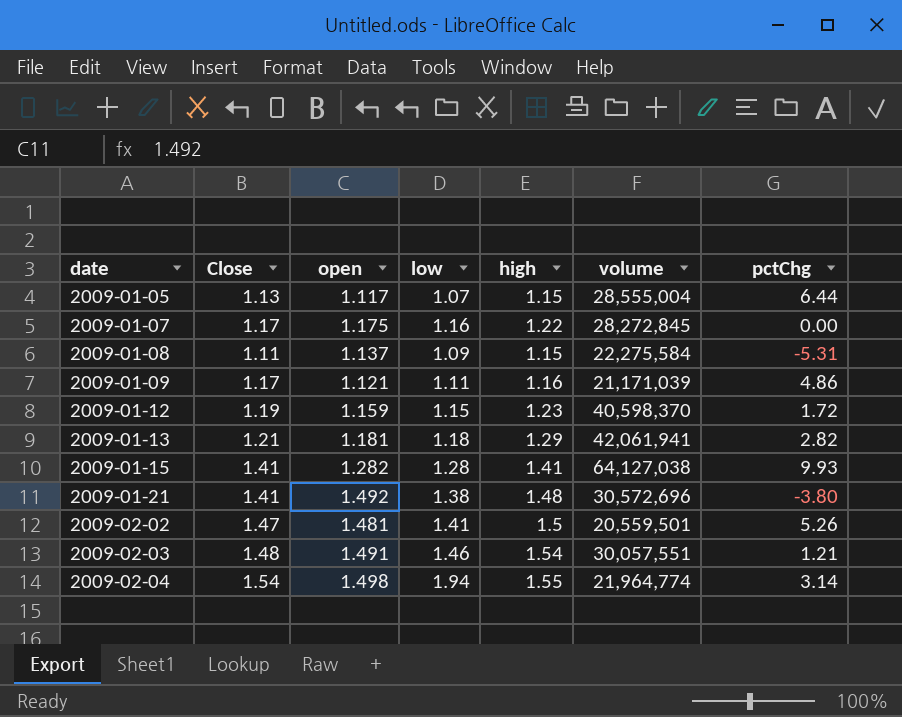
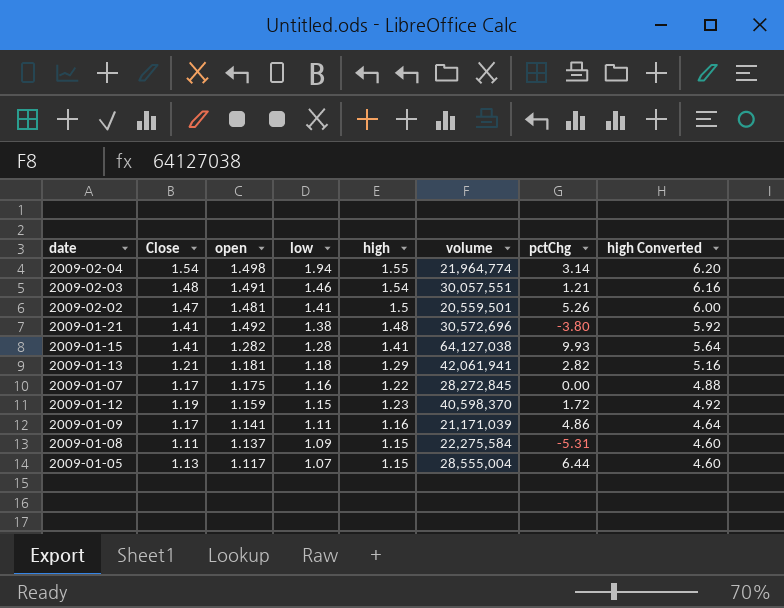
row order: date ascending -> low descending
column high Converted | formula: none -> [high] * 4
2009-01-09 | open: 1.121 -> 1.141

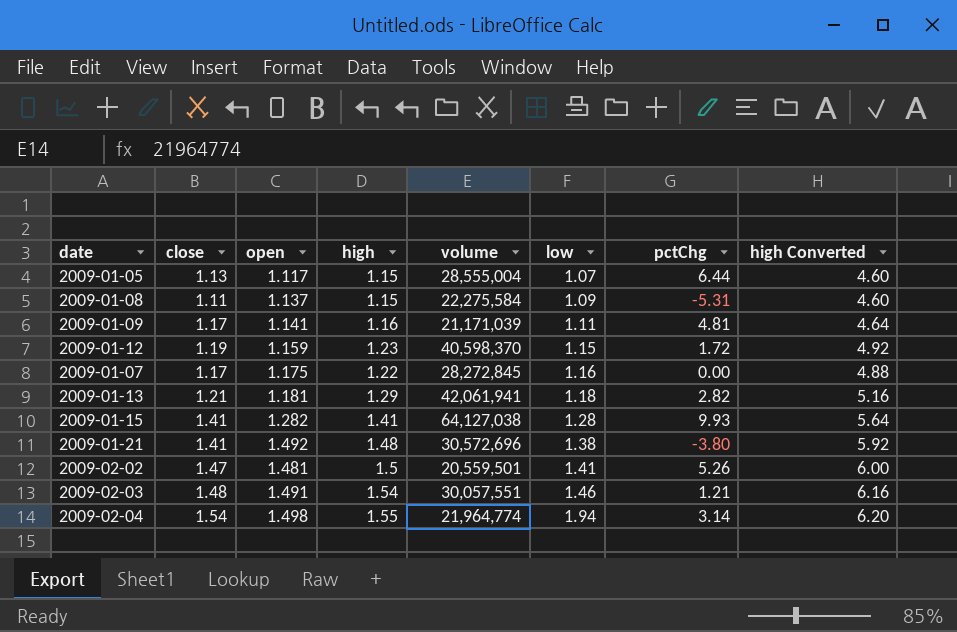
row order: low descending -> low ascending
column name: Close -> close
column low | position: 4 -> 6
2009-01-09 | pctChg: 4.86 -> 4.81

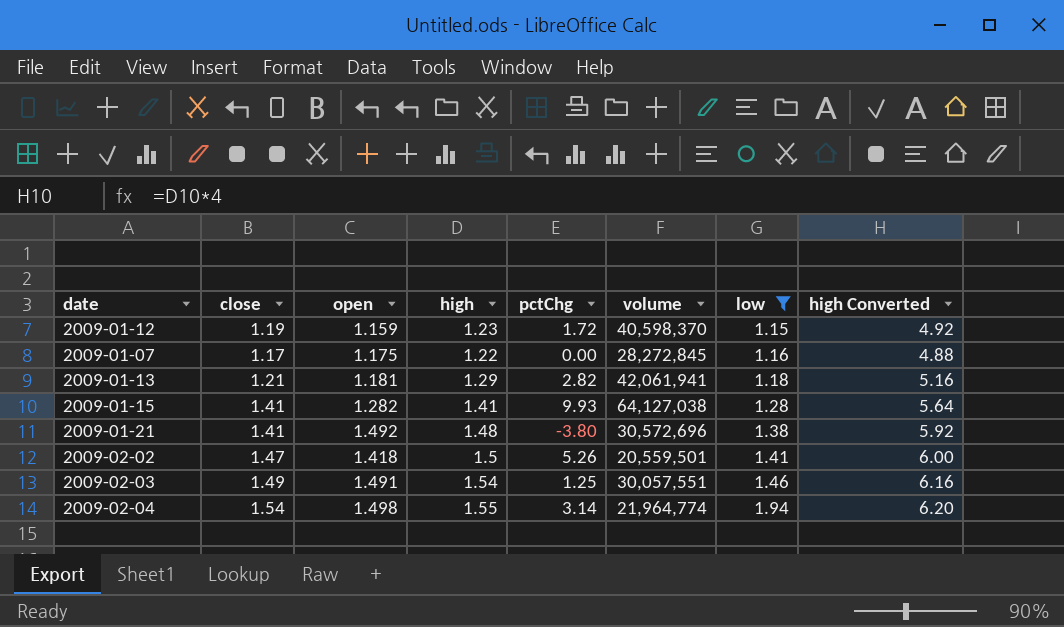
filter: none -> low >= 1.15
column pctChg | position: 7 -> 5
2009-02-02 | open: 1.481 -> 1.418
2009-02-03 | close: 1.48 -> 1.49
2009-02-03 | pctChg: 1.21 -> 1.25

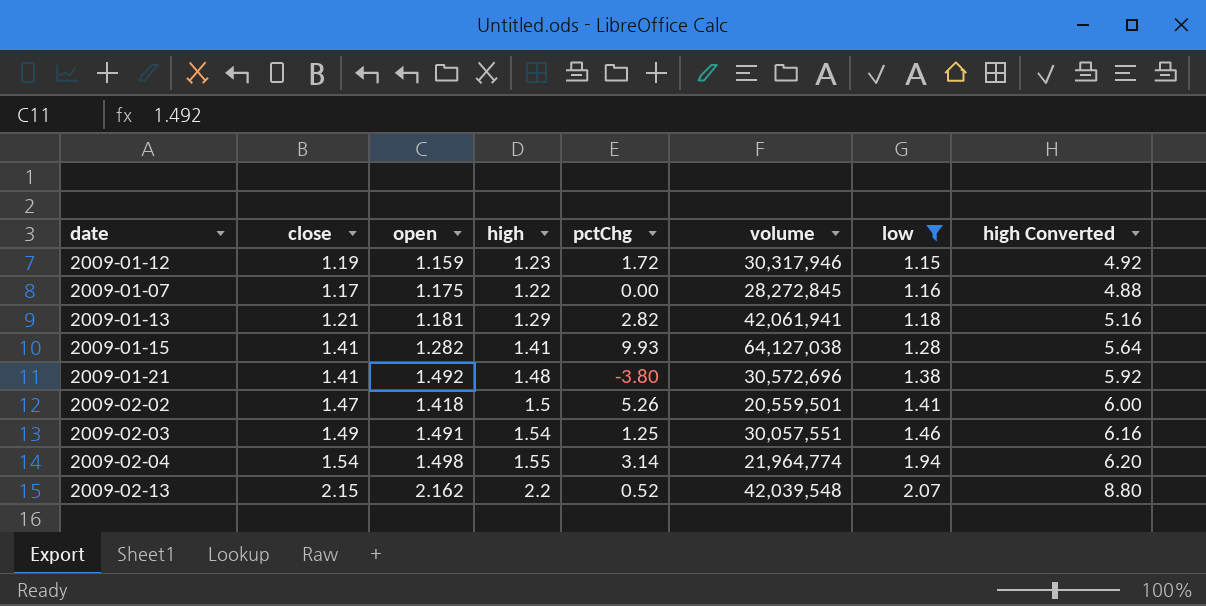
2009-01-12 | volume: 40,598,370 -> 30,317,946
row 2009-02-13: none -> 2.15 | 2.162 | 2.2 | 0.52 | 42,039,548 | 2.07 | 8.80

